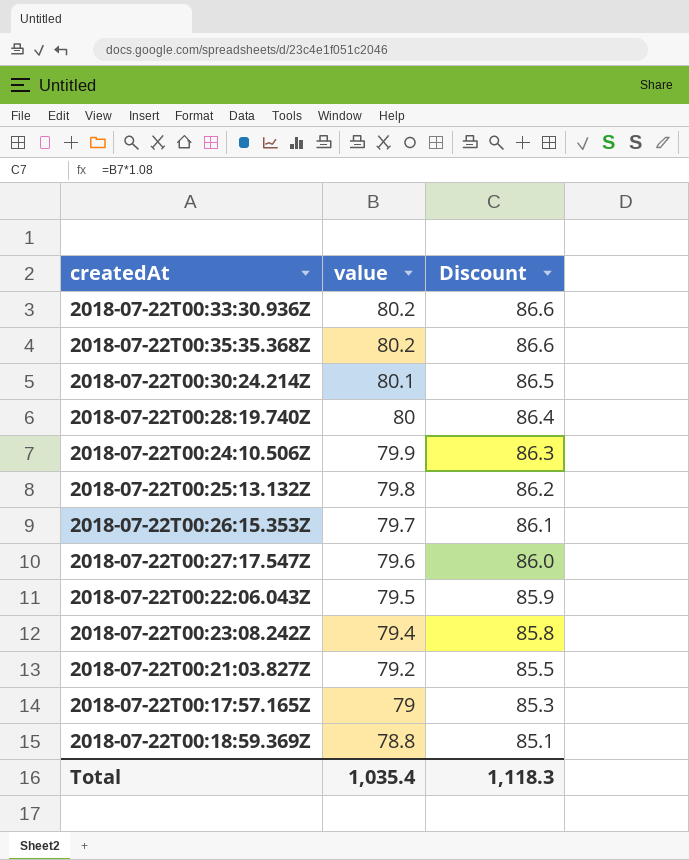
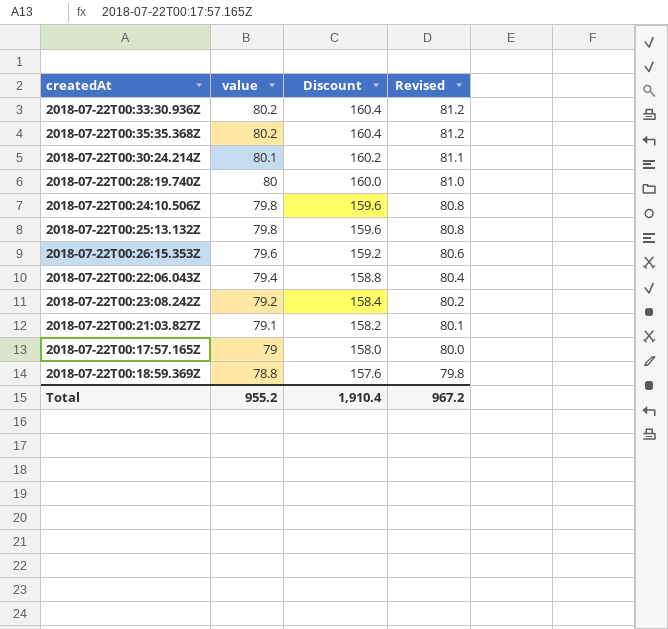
column Discount | formula: [value] * 1.08 -> [value] * 2
column Revised | formula: none -> [value] + 1
row 2018-07-22T00:27:17.547Z: 79.6 | 86.0 -> none
2018-07-22T00:24:10.506Z | value: 79.9 -> 79.8
2018-07-22T00:26:15.353Z | value: 79.7 -> 79.6
2018-07-22T00:22:06.043Z | value: 79.5 -> 79.4
2018-07-22T00:23:08.242Z | value: 79.4 -> 79.2
2018-07-22T00:21:03.827Z | value: 79.2 -> 79.1
Total | value: 1,035.4 -> 955.2
Total | Discount: 1,118.3 -> 1,910.4

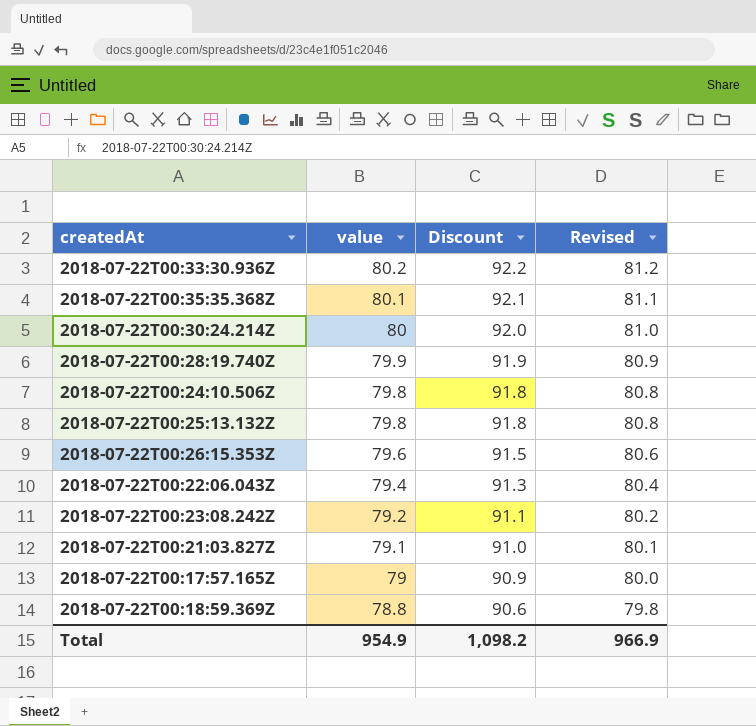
column Discount | formula: [value] * 2 -> [value] * 1.15
2018-07-22T00:35:35.368Z | value: 80.2 -> 80.1
2018-07-22T00:35:35.368Z | Revised: 81.2 -> 81.1
2018-07-22T00:30:24.214Z | value: 80.1 -> 80
2018-07-22T00:30:24.214Z | Revised: 81.1 -> 81.0
2018-07-22T00:28:19.740Z | value: 80 -> 79.9
2018-07-22T00:28:19.740Z | Revised: 81.0 -> 80.9
Total | value: 955.2 -> 954.9
Total | Discount: 1,910.4 -> 1,098.2
Total | Revised: 967.2 -> 966.9

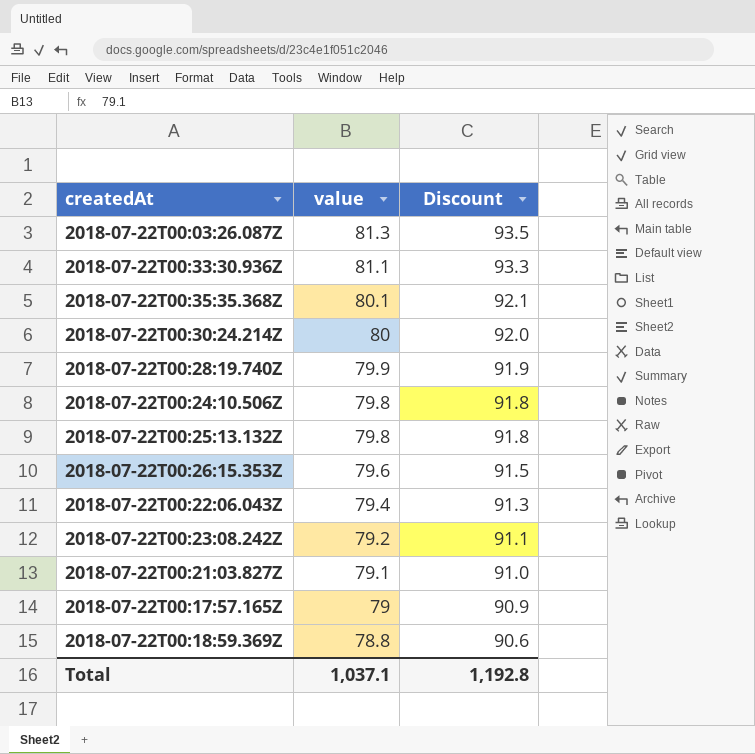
column Revised | formula: [value] + 1 -> none
row 2018-07-22T00:03:26.087Z: none -> 81.3 | 93.5
2018-07-22T00:33:30.936Z | value: 80.2 -> 81.1
2018-07-22T00:33:30.936Z | Discount: 92.2 -> 93.3
Total | value: 954.9 -> 1,037.1
Total | Discount: 1,098.2 -> 1,192.8

